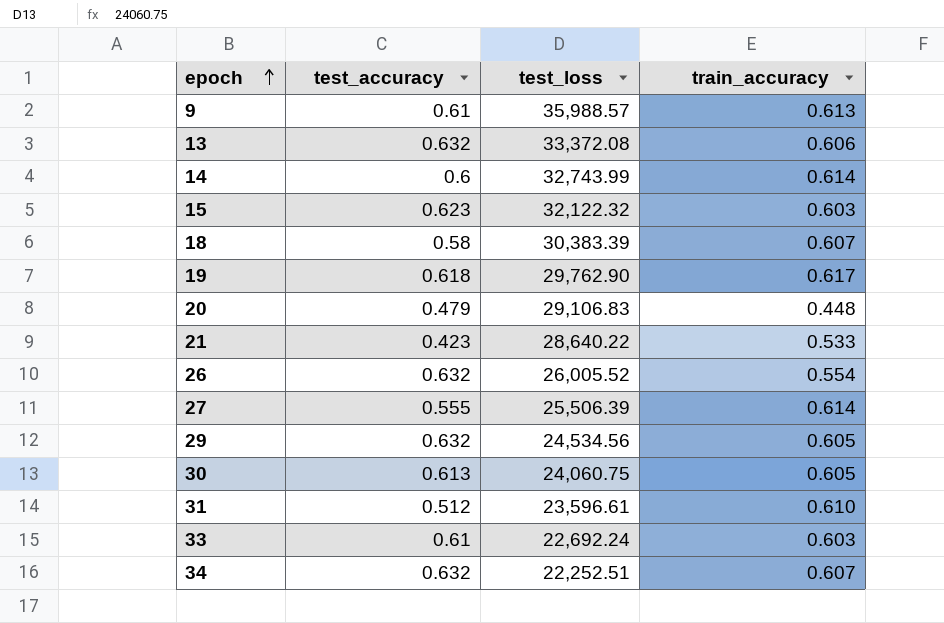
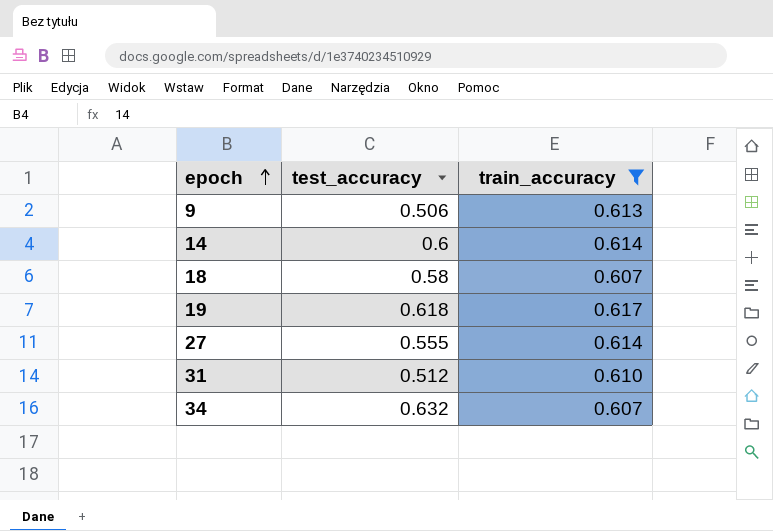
filter: none -> train_accuracy >= 0.607
column test_loss | position: 3 -> none
9 | test_accuracy: 0.61 -> 0.506

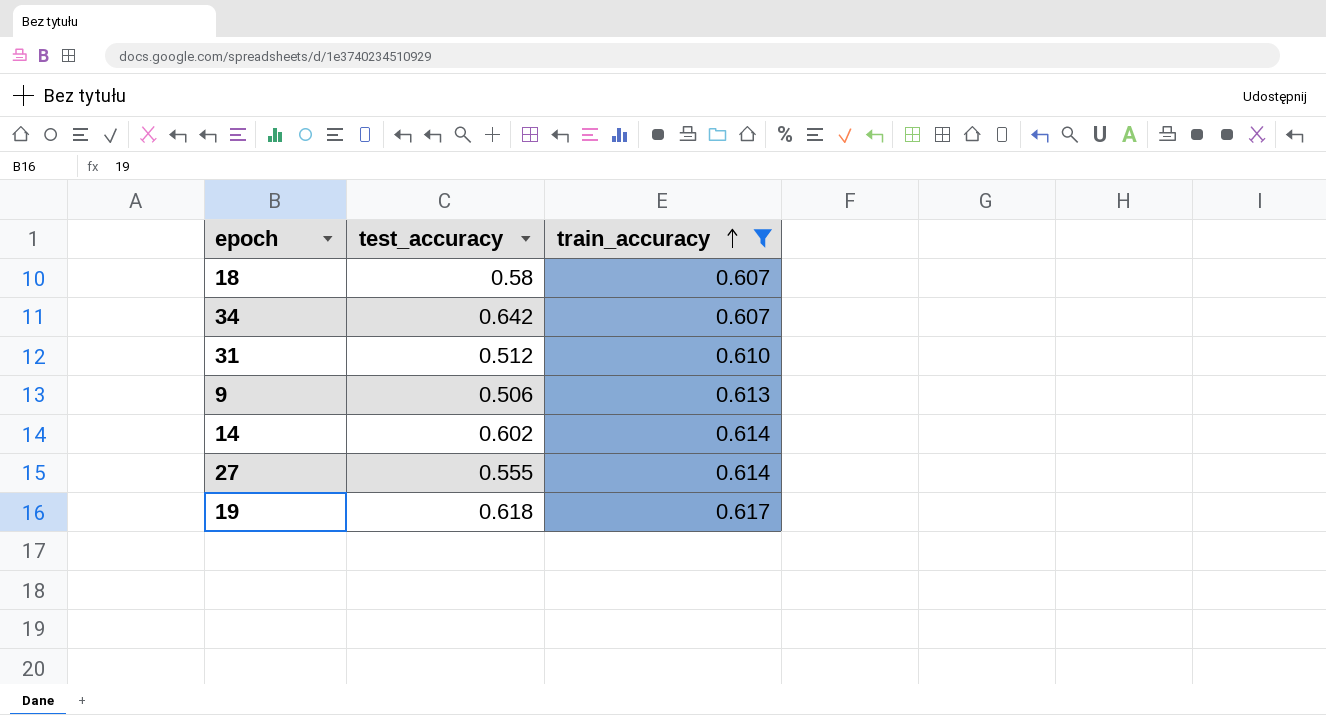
row order: epoch ascending -> train_accuracy ascending
34 | test_accuracy: 0.632 -> 0.642
14 | test_accuracy: 0.6 -> 0.602

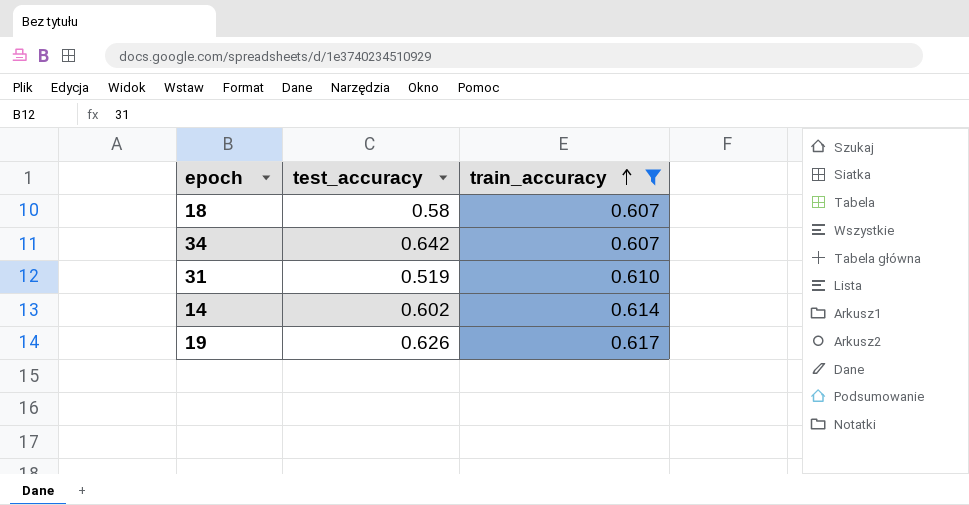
row 9: 0.506 | 0.613 -> none
row 27: 0.555 | 0.614 -> none
31 | test_accuracy: 0.512 -> 0.519
19 | test_accuracy: 0.618 -> 0.626

